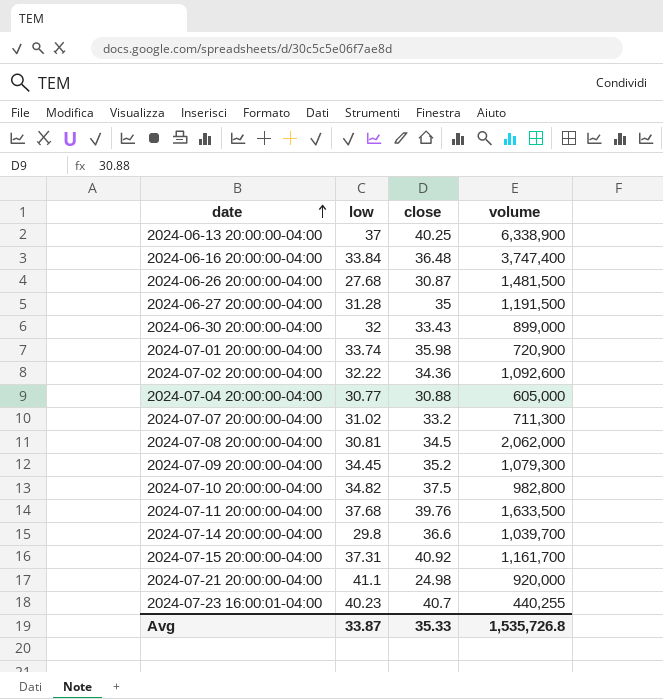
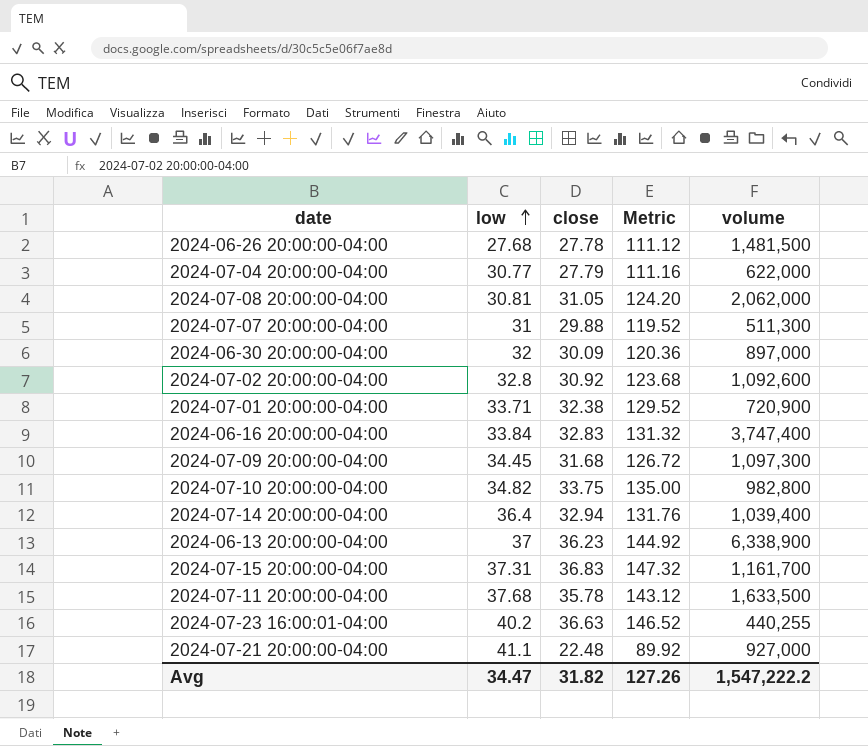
row order: date ascending -> low ascending
column Metric | formula: none -> [close] * 4
row 2024-06-27 20:00:00-04:00: 31.28 | 35 | 1,191,500 -> none
2024-06-26 20:00:00-04:00 | close: 30.87 -> 27.78
2024-07-04 20:00:00-04:00 | close: 30.88 -> 27.79
2024-07-04 20:00:00-04:00 | volume: 605,000 -> 622,000
2024-07-08 20:00:00-04:00 | close: 34.5 -> 31.05
2024-07-07 20:00:00-04:00 | low: 31.02 -> 31
2024-07-07 20:00:00-04:00 | close: 33.2 -> 29.88
2024-07-07 20:00:00-04:00 | volume: 711,300 -> 511,300
2024-06-30 20:00:00-04:00 | close: 33.43 -> 30.09
2024-06-30 20:00:00-04:00 | volume: 899,000 -> 897,000
2024-07-02 20:00:00-04:00 | low: 32.22 -> 32.8
2024-07-02 20:00:00-04:00 | close: 34.36 -> 30.92
2024-07-01 20:00:00-04:00 | low: 33.74 -> 33.71
2024-07-01 20:00:00-04:00 | close: 35.98 -> 32.38
2024-06-16 20:00:00-04:00 | close: 36.48 -> 32.83
2024-07-09 20:00:00-04:00 | close: 35.2 -> 31.68
2024-07-09 20:00:00-04:00 | volume: 1,079,300 -> 1,097,300
2024-07-10 20:00:00-04:00 | close: 37.5 -> 33.75
2024-07-14 20:00:00-04:00 | low: 29.8 -> 36.4
2024-07-14 20:00:00-04:00 | close: 36.6 -> 32.94
2024-07-14 20:00:00-04:00 | volume: 1,039,700 -> 1,039,400
2024-06-13 20:00:00-04:00 | close: 40.25 -> 36.23
2024-07-15 20:00:00-04:00 | close: 40.92 -> 36.83
2024-07-11 20:00:00-04:00 | close: 39.76 -> 35.78
2024-07-23 16:00:01-04:00 | low: 40.23 -> 40.2
2024-07-23 16:00:01-04:00 | close: 40.7 -> 36.63
2024-07-21 20:00:00-04:00 | close: 24.98 -> 22.48
2024-07-21 20:00:00-04:00 | volume: 920,000 -> 927,000
Avg | low: 33.87 -> 34.47
Avg | close: 35.33 -> 31.82
Avg | volume: 1,535,726.8 -> 1,547,222.2

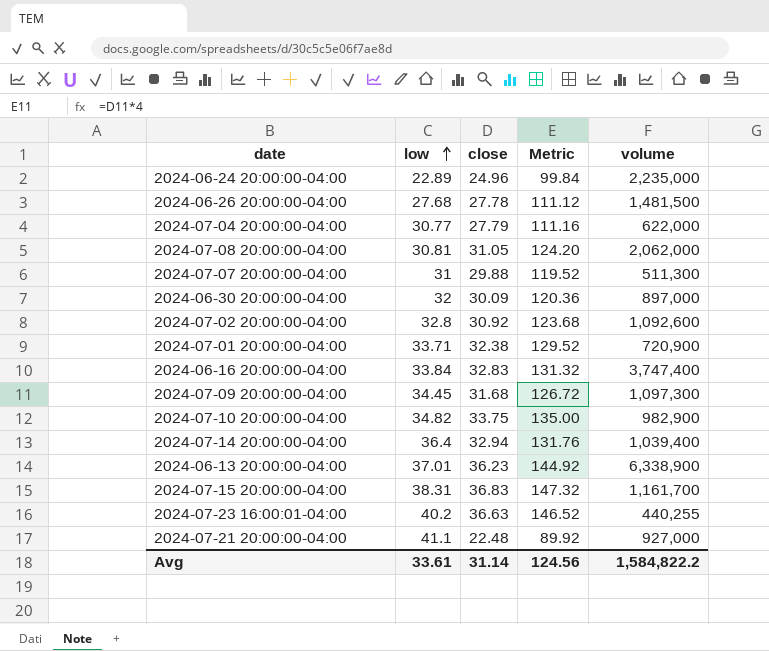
row 2024-07-11 20:00:00-04:00: 37.68 | 35.78 | 143.12 | 1,633,500 -> none
row 2024-06-24 20:00:00-04:00: none -> 22.89 | 24.96 | 99.84 | 2,235,000
2024-07-10 20:00:00-04:00 | volume: 982,800 -> 982,900
2024-06-13 20:00:00-04:00 | low: 37 -> 37.01
2024-07-15 20:00:00-04:00 | low: 37.31 -> 38.31
Avg | low: 34.47 -> 33.61
Avg | close: 31.82 -> 31.14
Avg | Metric: 127.26 -> 124.56
Avg | volume: 1,547,222.2 -> 1,584,822.2

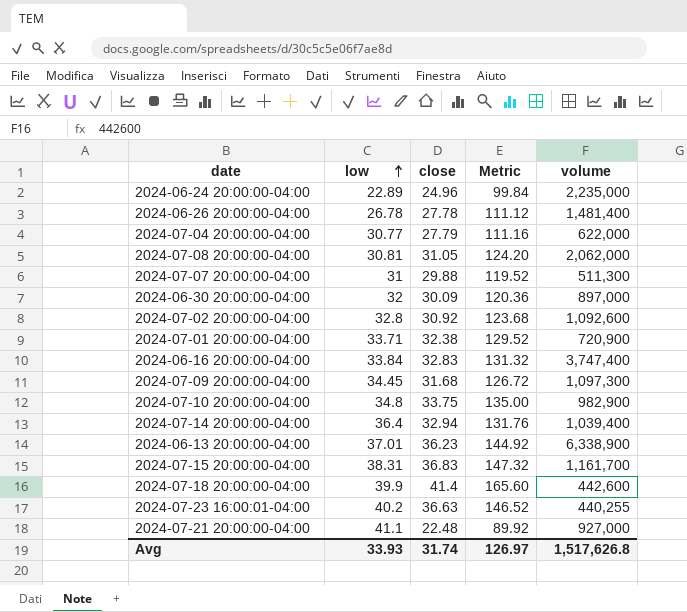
2024-06-26 20:00:00-04:00 | low: 27.68 -> 26.78
2024-06-26 20:00:00-04:00 | volume: 1,481,500 -> 1,481,400
2024-07-10 20:00:00-04:00 | low: 34.82 -> 34.8
row 2024-07-18 20:00:00-04:00: none -> 39.9 | 41.4 | 165.60 | 442,600
Avg | low: 33.61 -> 33.93
Avg | close: 31.14 -> 31.74
Avg | Metric: 124.56 -> 126.97
Avg | volume: 1,584,822.2 -> 1,517,626.8

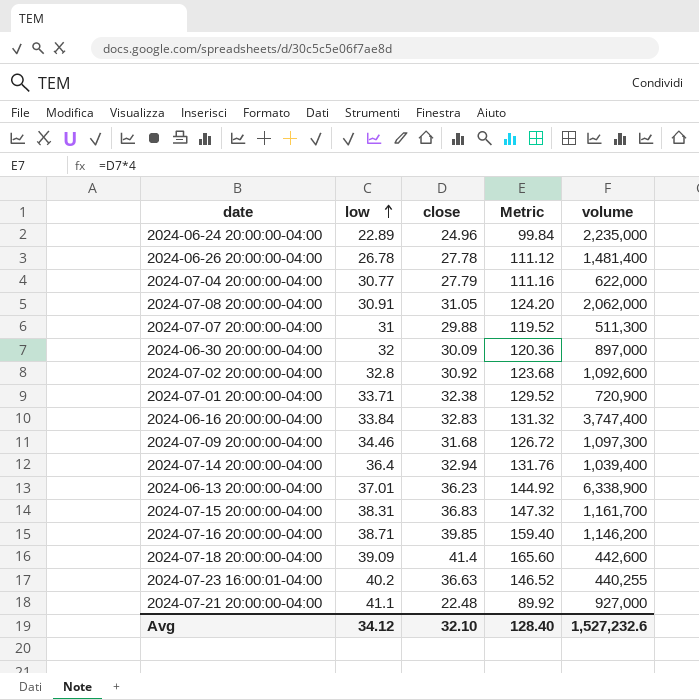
row 2024-07-10 20:00:00-04:00: 34.8 | 33.75 | 135.00 | 982,900 -> none
2024-07-08 20:00:00-04:00 | low: 30.81 -> 30.91
2024-07-09 20:00:00-04:00 | low: 34.45 -> 34.46
row 2024-07-16 20:00:00-04:00: none -> 38.71 | 39.85 | 159.40 | 1,146,200
2024-07-18 20:00:00-04:00 | low: 39.9 -> 39.09
Avg | low: 33.93 -> 34.12
Avg | close: 31.74 -> 32.10
Avg | Metric: 126.97 -> 128.40
Avg | volume: 1,517,626.8 -> 1,527,232.6

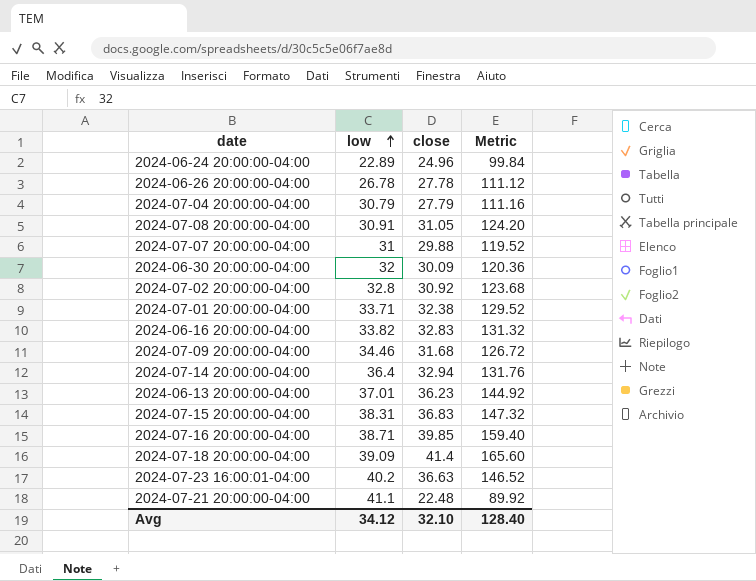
column volume | position: 5 -> none
2024-07-04 20:00:00-04:00 | low: 30.77 -> 30.79
2024-06-16 20:00:00-04:00 | low: 33.84 -> 33.82

